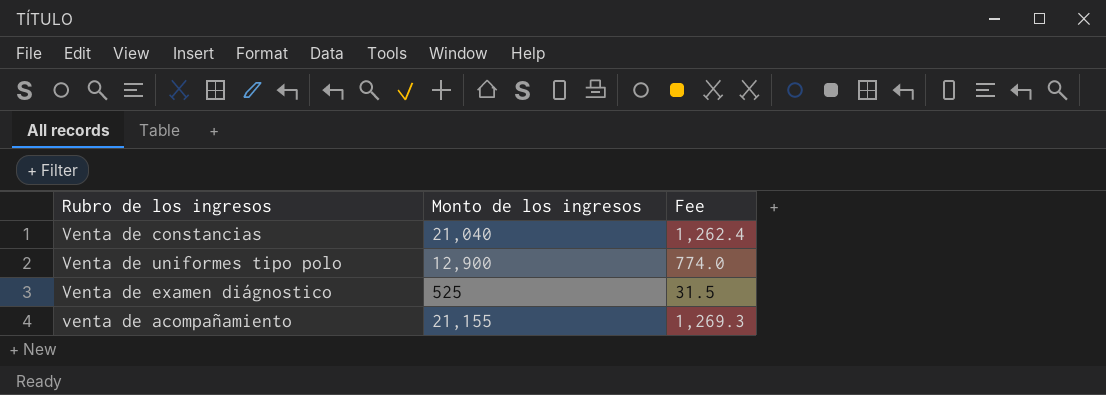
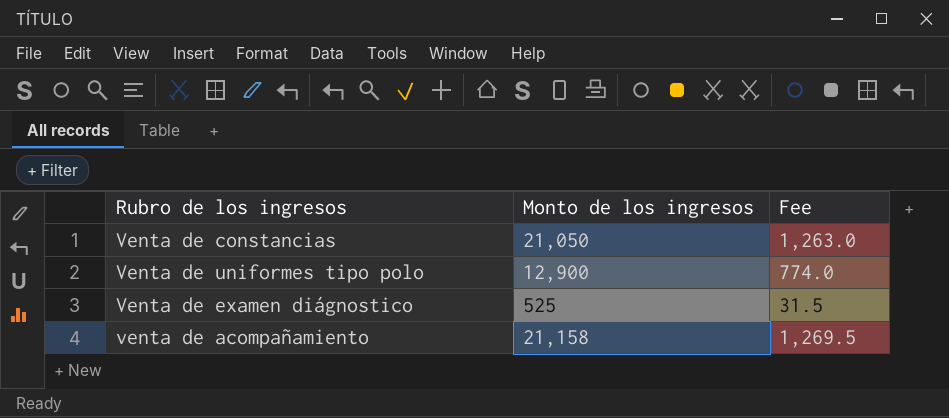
Venta de constancias | Monto de los ingresos: 21,040 -> 21,050
Venta de constancias | Fee: 1,262.4 -> 1,263.0
venta de acompañamiento | Monto de los ingresos: 21,155 -> 21,158
venta de acompañamiento | Fee: 1,269.3 -> 1,269.5

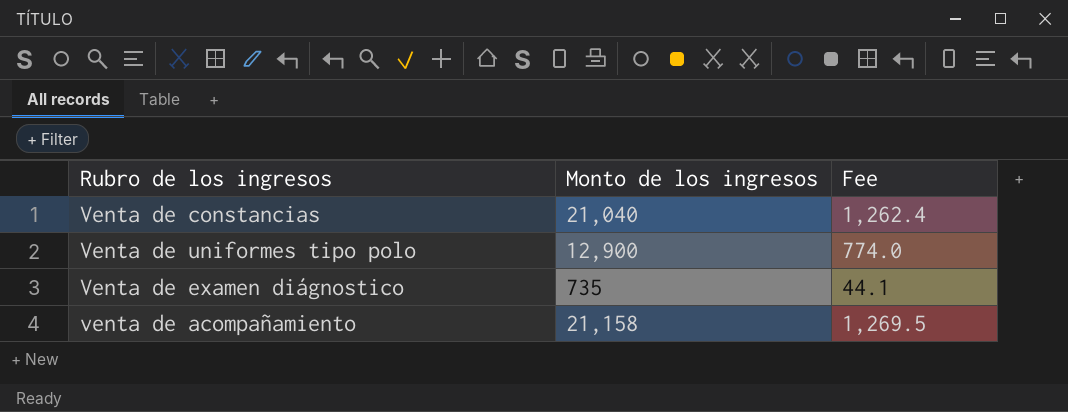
Venta de constancias | Monto de los ingresos: 21,050 -> 21,040
Venta de constancias | Fee: 1,263.0 -> 1,262.4
Venta de examen diágnostico | Monto de los ingresos: 525 -> 735
Venta de examen diágnostico | Fee: 31.5 -> 44.1

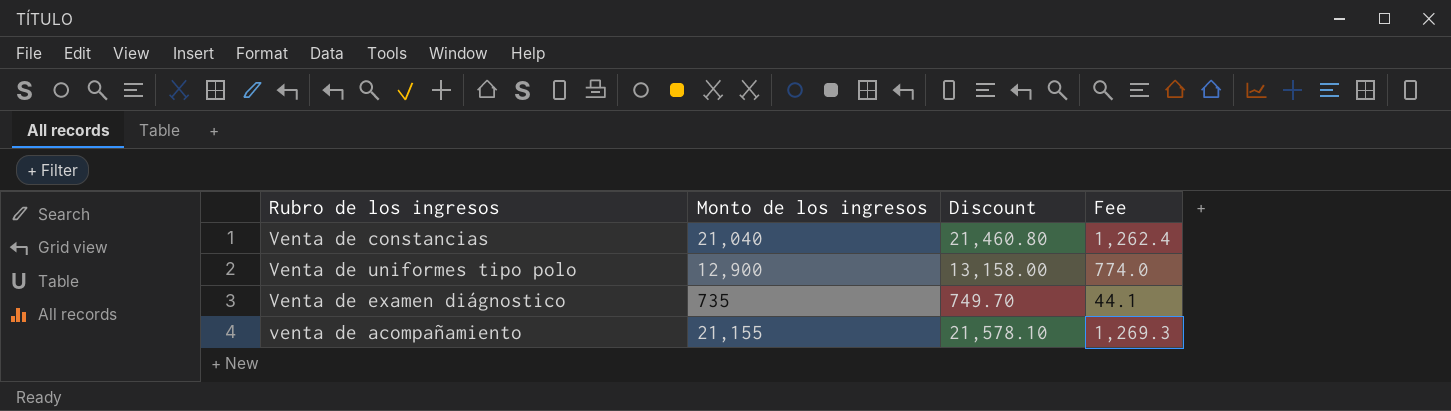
column Discount | formula: none -> [Monto de los ingresos] * 1.02
venta de acompañamiento | Monto de los ingresos: 21,158 -> 21,155
venta de acompañamiento | Fee: 1,269.5 -> 1,269.3

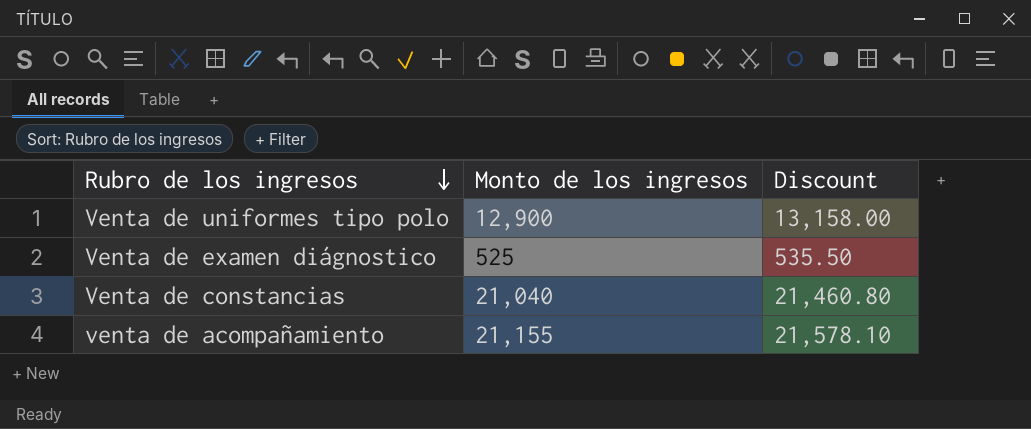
row order: none -> Rubro de los ingresos descending
column Fee | formula: [Monto de los ingresos] * 0.06 -> none
Venta de examen diágnostico | Monto de los ingresos: 735 -> 525
Venta de examen diágnostico | Discount: 749.70 -> 535.50

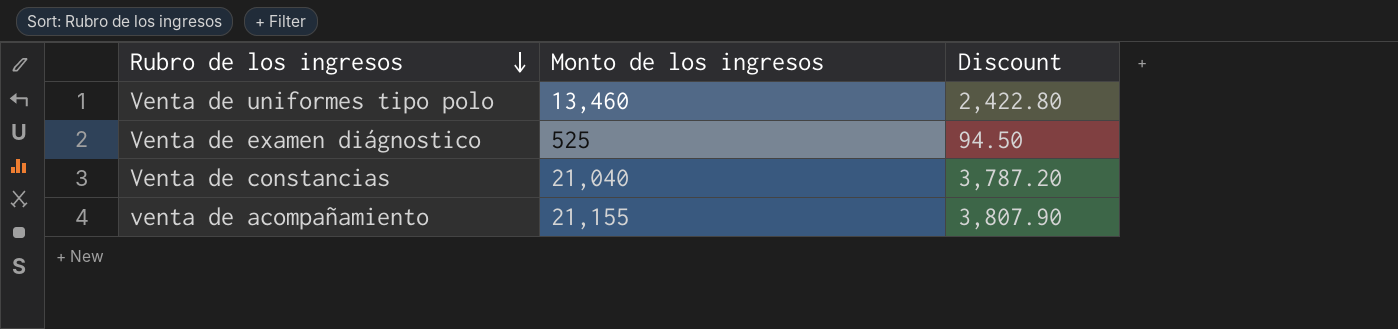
column Discount | formula: [Monto de los ingresos] * 1.02 -> [Monto de los ingresos] * 0.18
Venta de uniformes tipo polo | Monto de los ingresos: 12,900 -> 13,460

